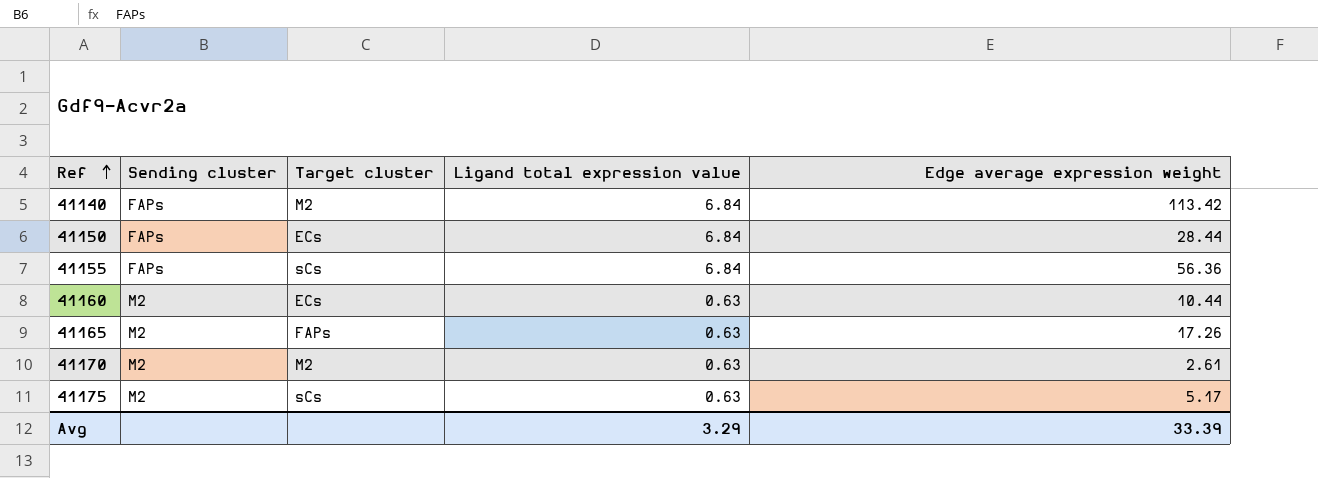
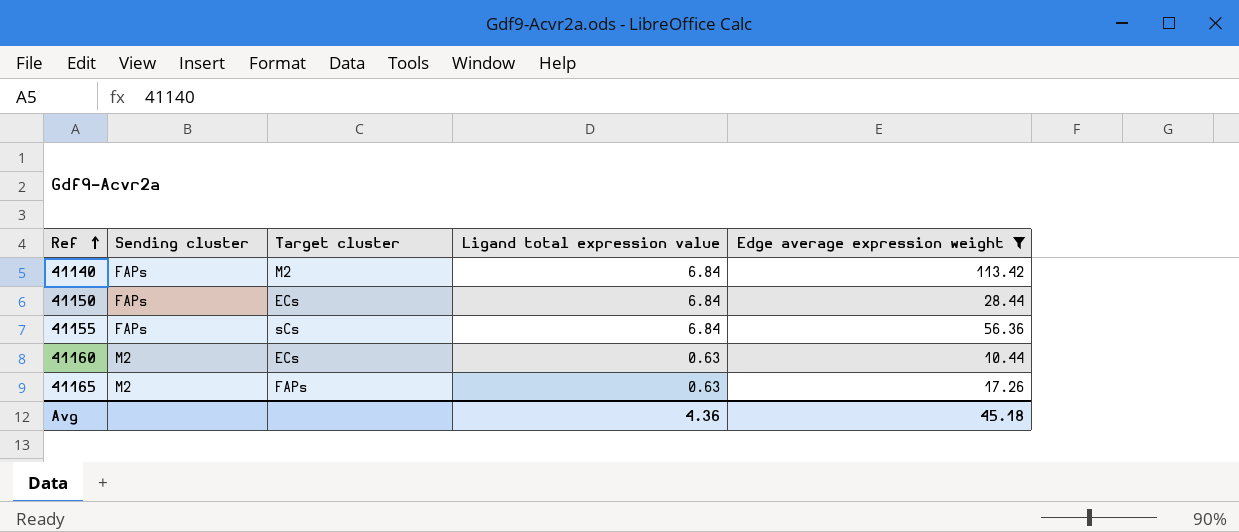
filter: none -> Edge average expression weight >= 10.44
Avg | Ligand total expression value: 3.29 -> 4.36
Avg | Edge average expression weight: 33.39 -> 45.18

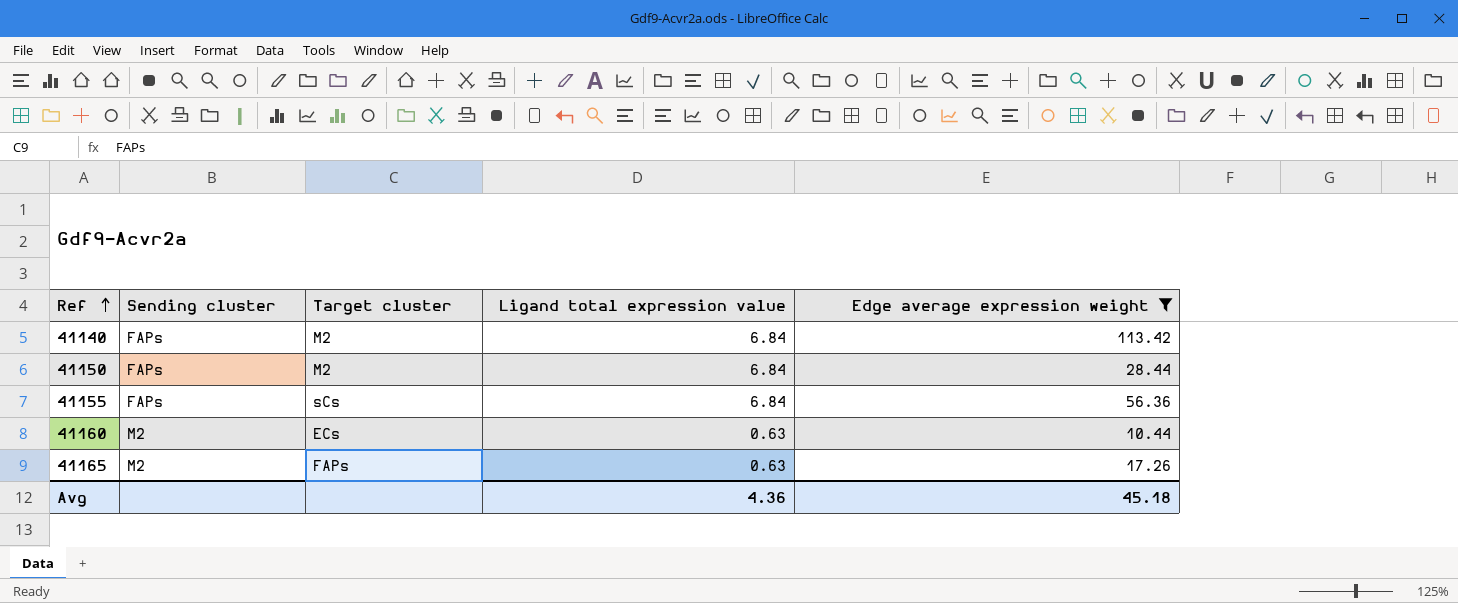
41150 | Target cluster: ECs -> M2

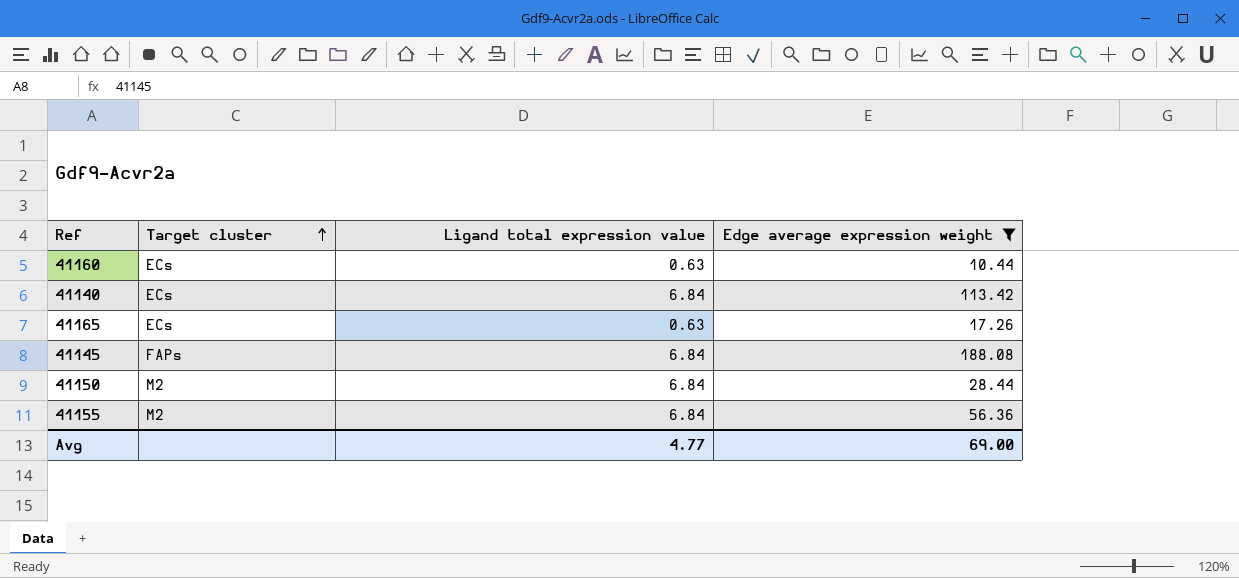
row order: Ref ascending -> Target cluster ascending
column Sending cluster | position: 2 -> none
41140 | Target cluster: M2 -> ECs
41165 | Target cluster: FAPs -> ECs
row 41145: none -> FAPs | 6.84 | 188.08
41155 | Target cluster: sCs -> M2
Avg | Ligand total expression value: 4.36 -> 4.77
Avg | Edge average expression weight: 45.18 -> 69.00

